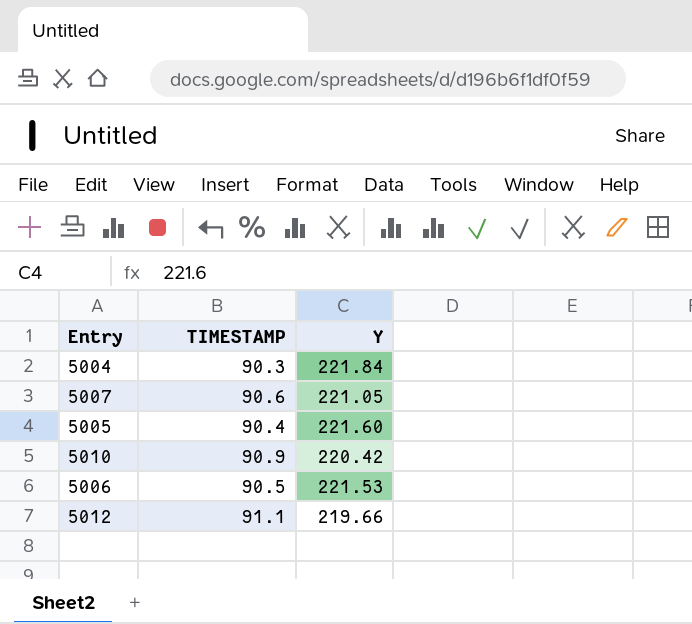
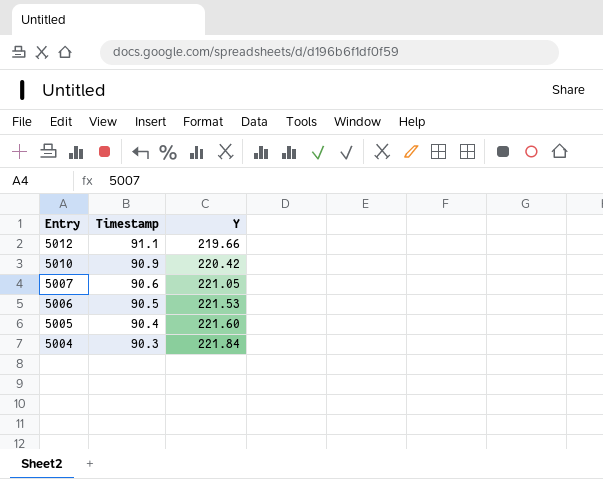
row order: none -> Entry descending
column name: TIMESTAMP -> Timestamp

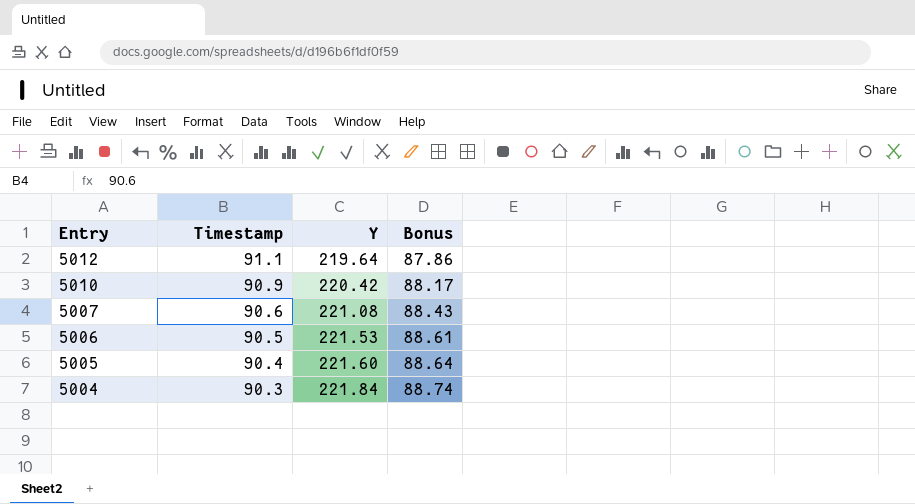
column Bonus | formula: none -> [Y] * 0.4
5012 | Y: 219.66 -> 219.64
5007 | Y: 221.05 -> 221.08

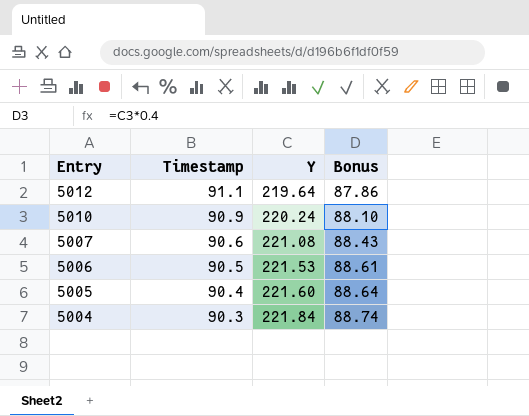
5010 | Y: 220.42 -> 220.24
5010 | Bonus: 88.17 -> 88.10

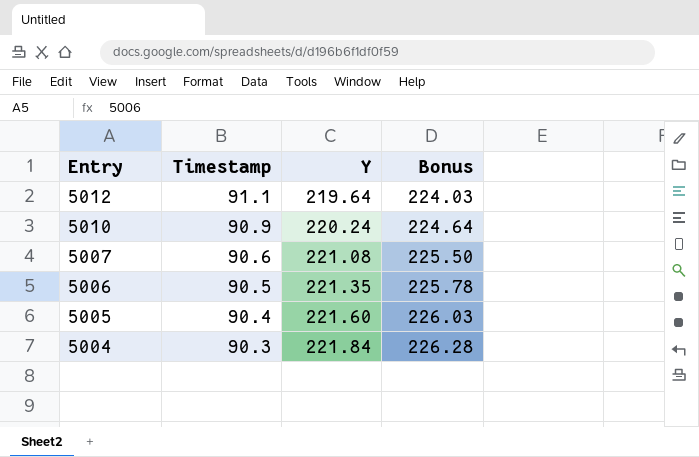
column Bonus | formula: [Y] * 0.4 -> [Y] * 1.02
5006 | Y: 221.53 -> 221.35

